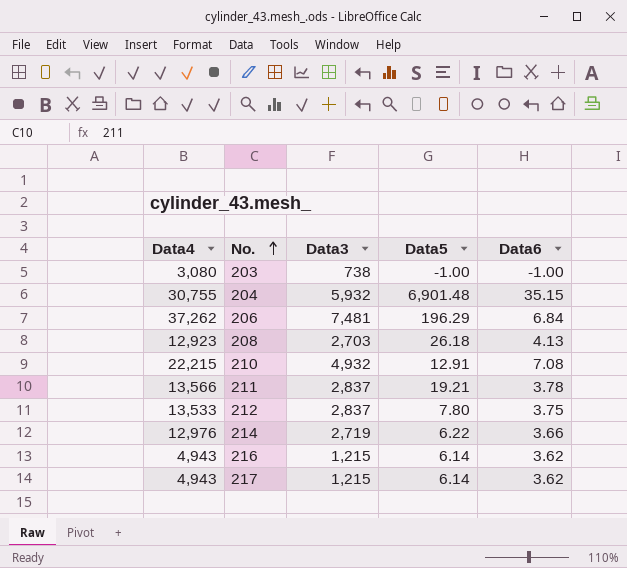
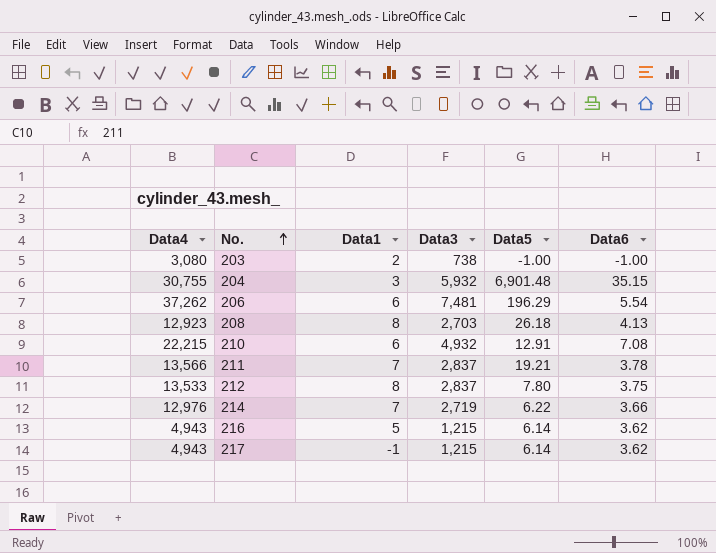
column Data1 | position: none -> 3
206 | Data6: 6.84 -> 5.54

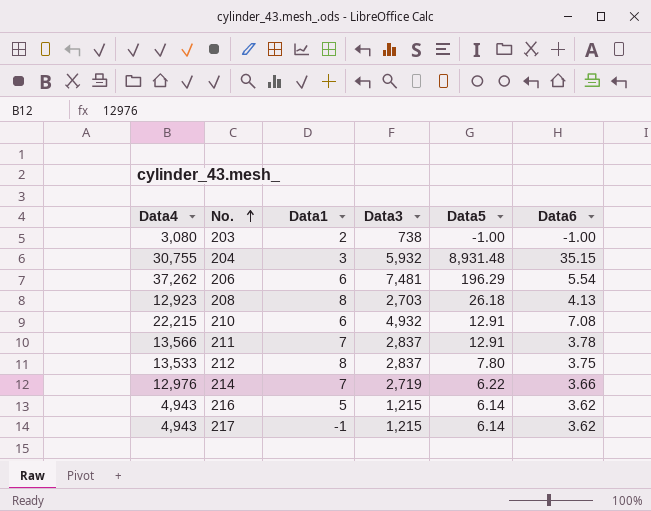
204 | Data5: 6,901.48 -> 8,931.48
211 | Data5: 19.21 -> 12.91

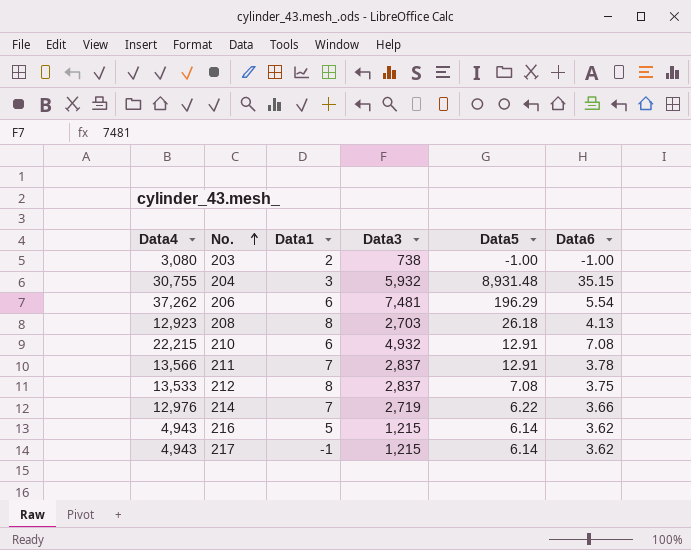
212 | Data5: 7.80 -> 7.08

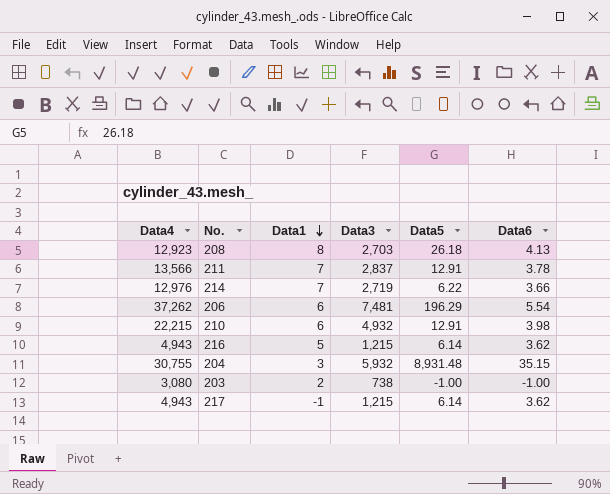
row order: No. ascending -> Data1 descending
row 212: 13,533 | 8 | 2,837 | 7.08 | 3.75 -> none
210 | Data6: 7.08 -> 3.98

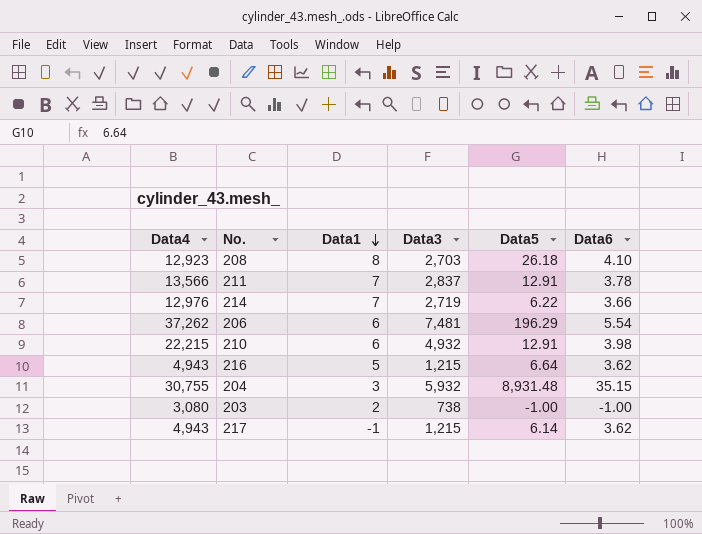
208 | Data6: 4.13 -> 4.10
216 | Data5: 6.14 -> 6.64

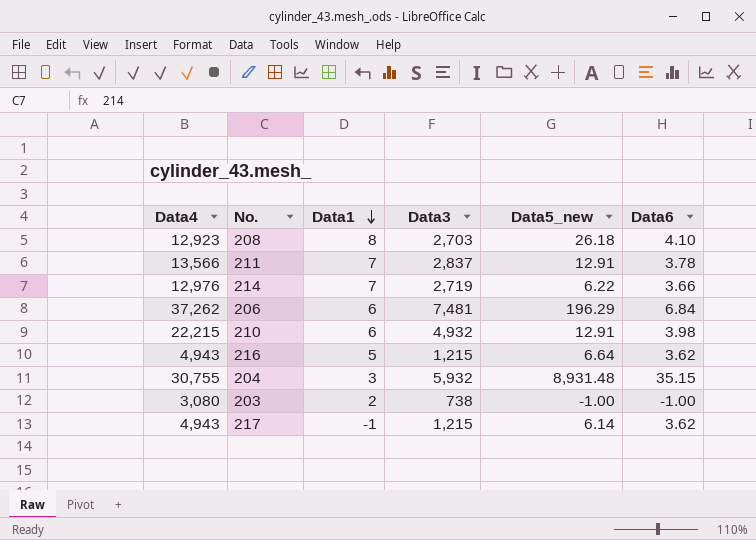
column name: Data5 -> Data5_new
206 | Data6: 5.54 -> 6.84

